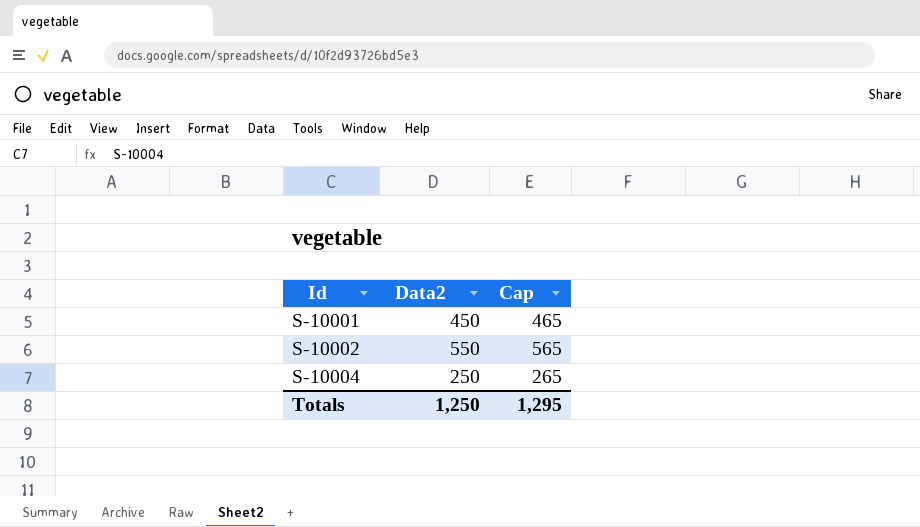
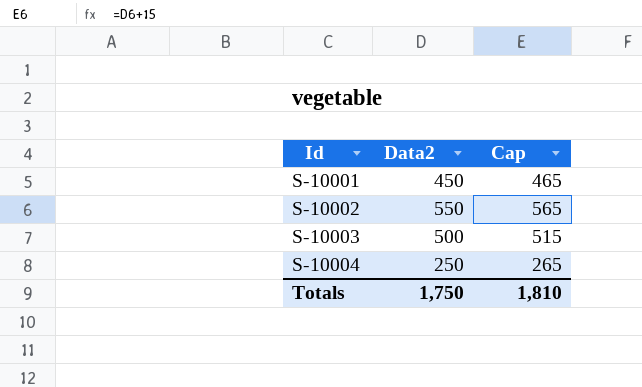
row S-10003: none -> 500 | 515
Totals | Data2: 1,250 -> 1,750
Totals | Cap: 1,295 -> 1,810

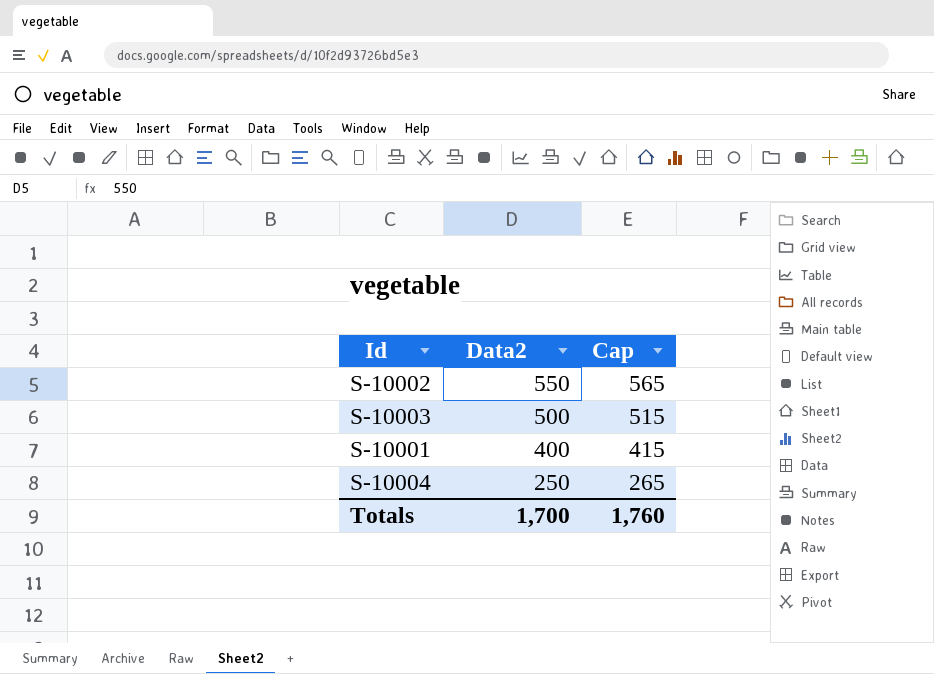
row order: Id ascending -> Data2 descending
S-10001 | Data2: 450 -> 400
S-10001 | Cap: 465 -> 415
Totals | Data2: 1,750 -> 1,700
Totals | Cap: 1,810 -> 1,760

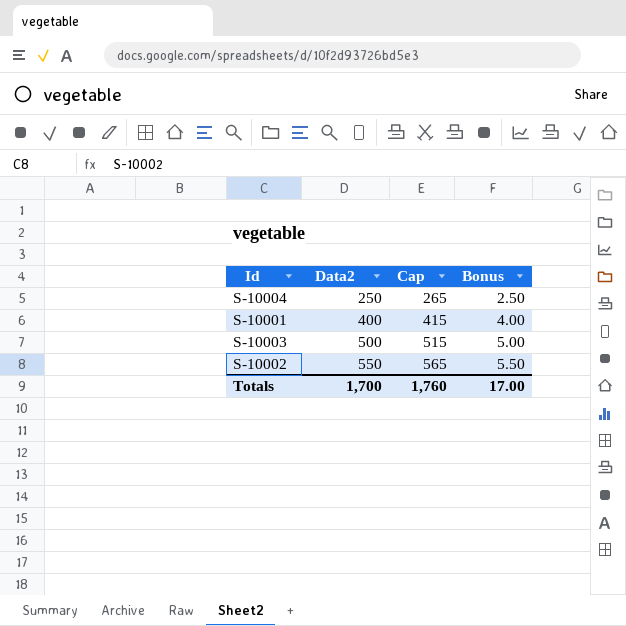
row order: Data2 descending -> Data2 ascending
column Bonus | formula: none -> [Data2] * 0.01

